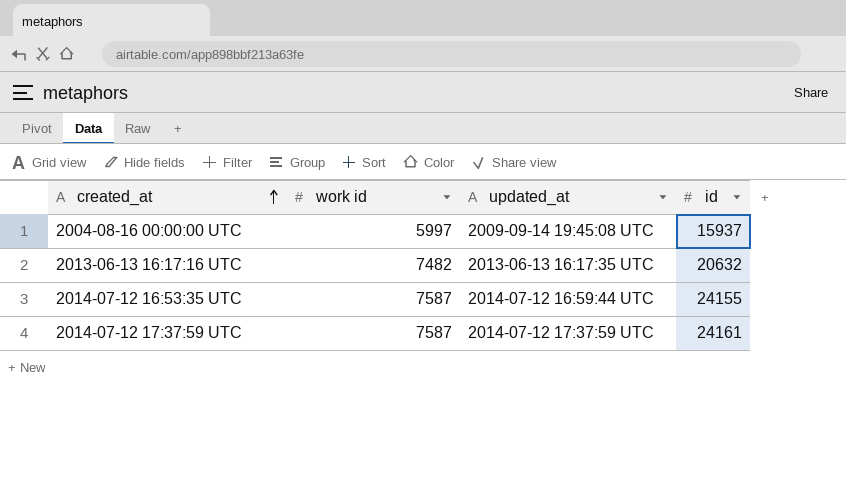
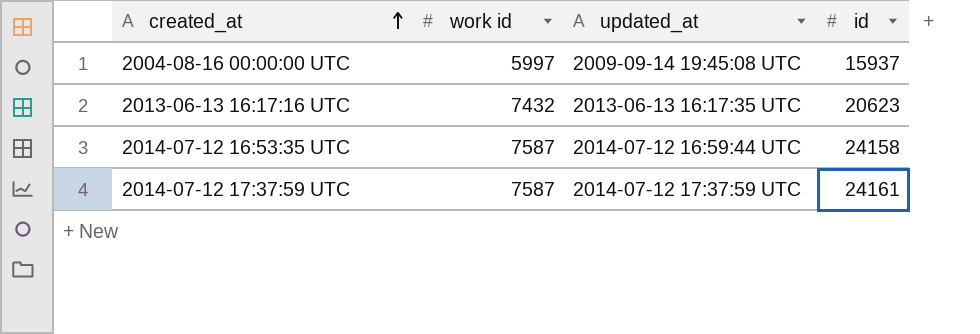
2013-06-13 16:17:16 UTC | work id: 7482 -> 7432
2013-06-13 16:17:16 UTC | id: 20632 -> 20623
2014-07-12 16:53:35 UTC | id: 24155 -> 24158

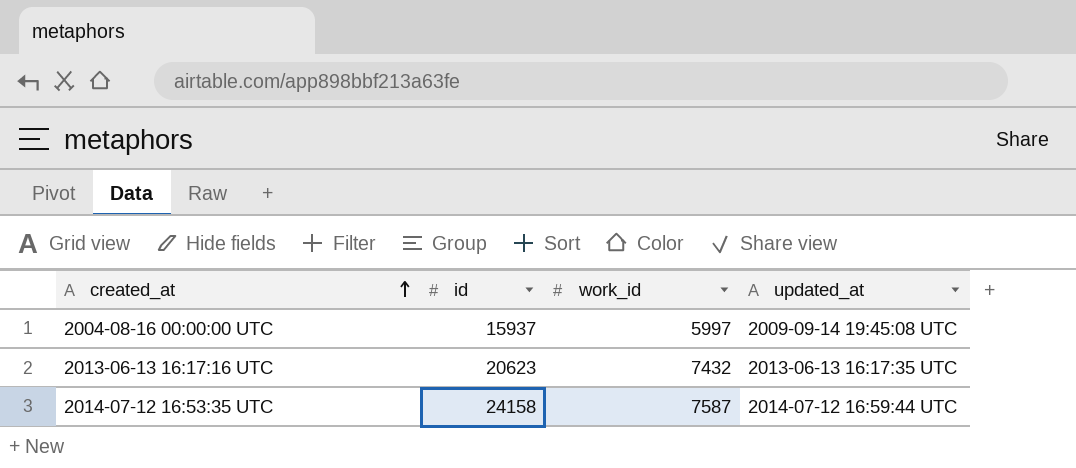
column id | position: 4 -> 2
column name: work id -> work_id
row 2014-07-12 17:37:59 UTC: 7587 | 2014-07-12 17:37:59 UTC | 24161 -> none

